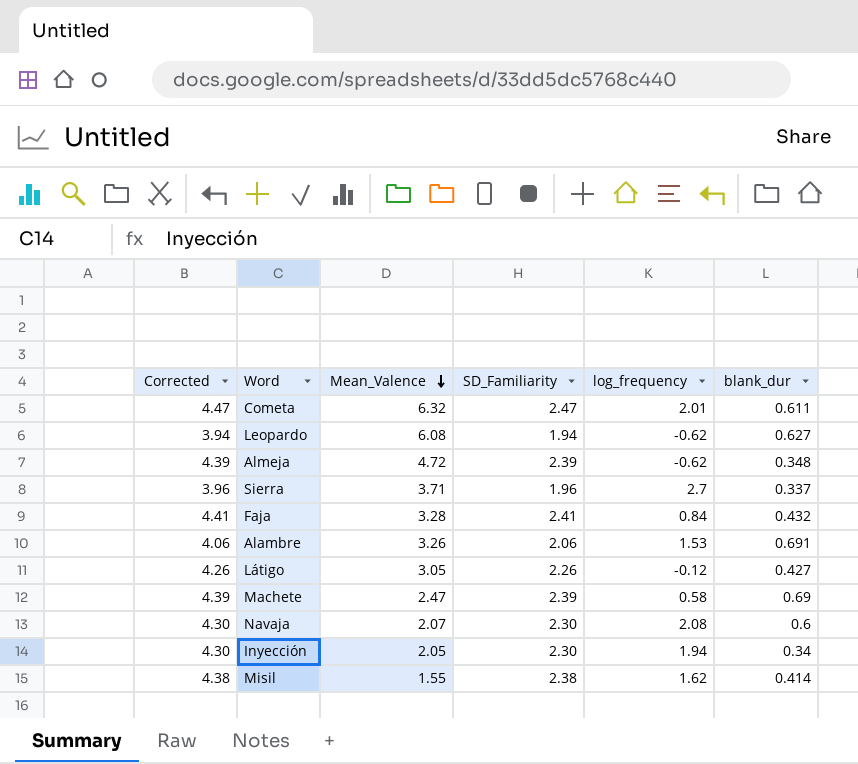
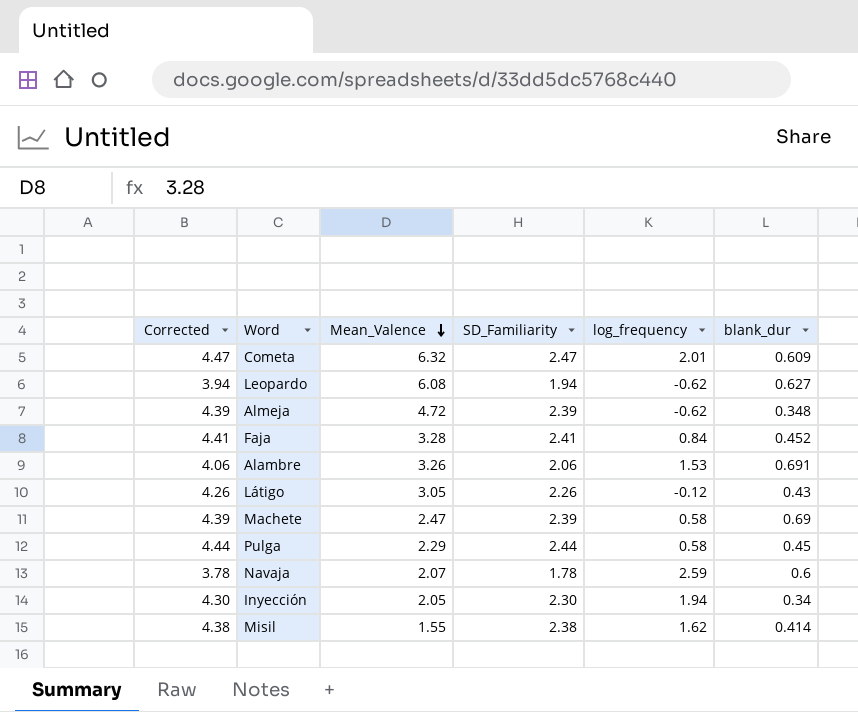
row Sierra: 3.96 | 3.71 | 1.96 | 2.7 | 0.337 -> none
Cometa | blank_dur: 0.611 -> 0.609
Faja | blank_dur: 0.432 -> 0.452
Látigo | blank_dur: 0.427 -> 0.43
row Pulga: none -> 4.44 | 2.29 | 2.44 | 0.58 | 0.45
Navaja | Corrected: 4.30 -> 3.78
Navaja | SD_Familiarity: 2.30 -> 1.78
Navaja | log_frequency: 2.08 -> 2.59

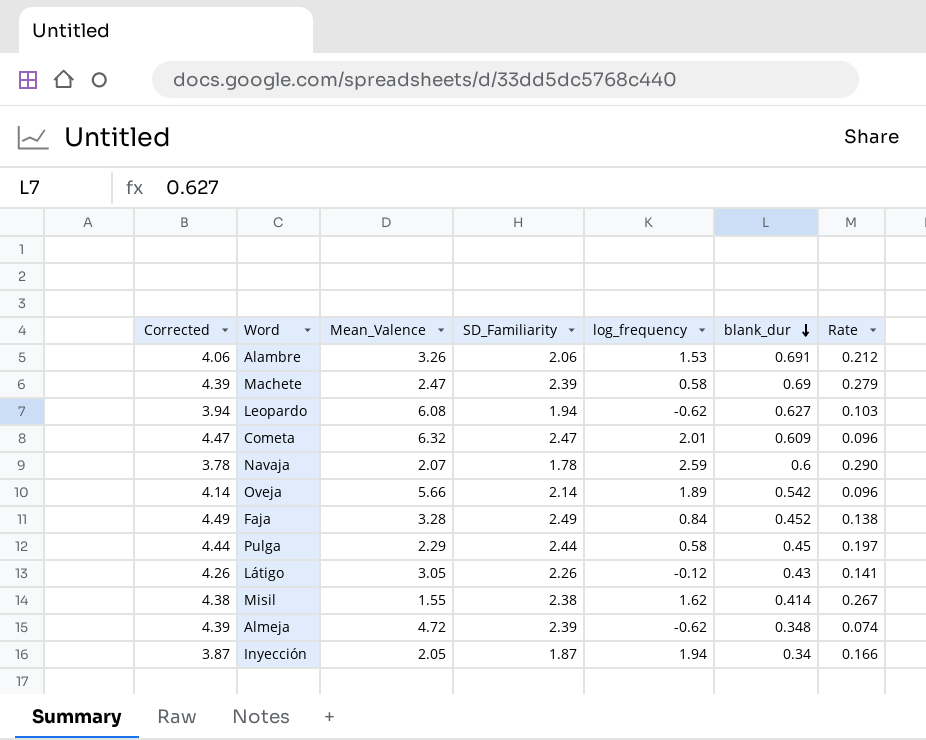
row order: Mean_Valence descending -> blank_dur descending
column Rate | formula: none -> [blank_dur] / [Mean_Valence]
row Oveja: none -> 4.14 | 5.66 | 2.14 | 1.89 | 0.542 | 0.096
Faja | Corrected: 4.41 -> 4.49
Faja | SD_Familiarity: 2.41 -> 2.49
Inyección | Corrected: 4.30 -> 3.87
Inyección | SD_Familiarity: 2.30 -> 1.87

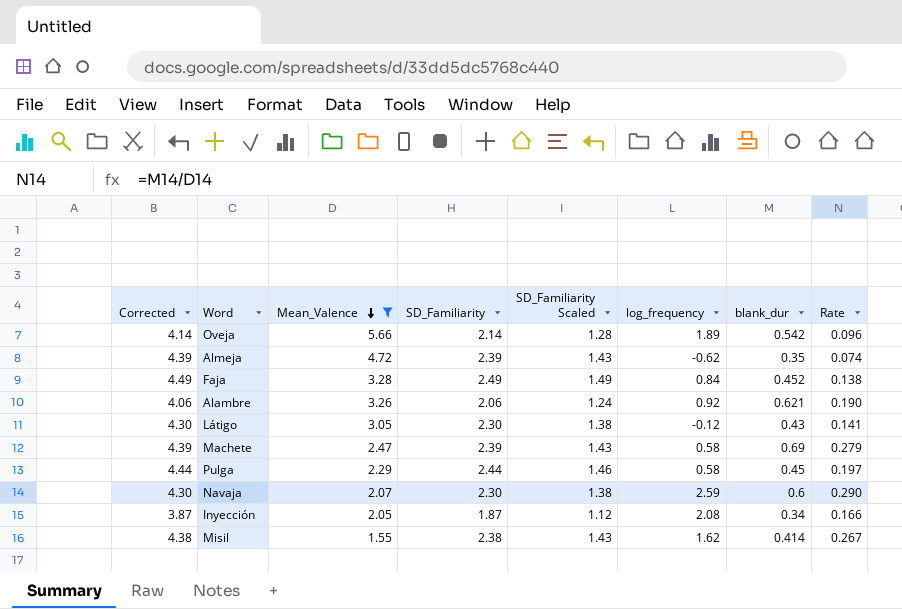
filter: none -> Mean_Valence <= 5.66
row order: blank_dur descending -> Mean_Valence descending
column SD_Familiarity Scaled | formula: none -> [SD_Familiarity] * 0.6
Almeja | blank_dur: 0.348 -> 0.35
Alambre | log_frequency: 1.53 -> 0.92
Alambre | blank_dur: 0.691 -> 0.621
Alambre | Rate: 0.212 -> 0.190
Látigo | Corrected: 4.26 -> 4.30
Látigo | SD_Familiarity: 2.26 -> 2.30
Navaja | Corrected: 3.78 -> 4.30
Navaja | SD_Familiarity: 1.78 -> 2.30
Inyección | log_frequency: 1.94 -> 2.08

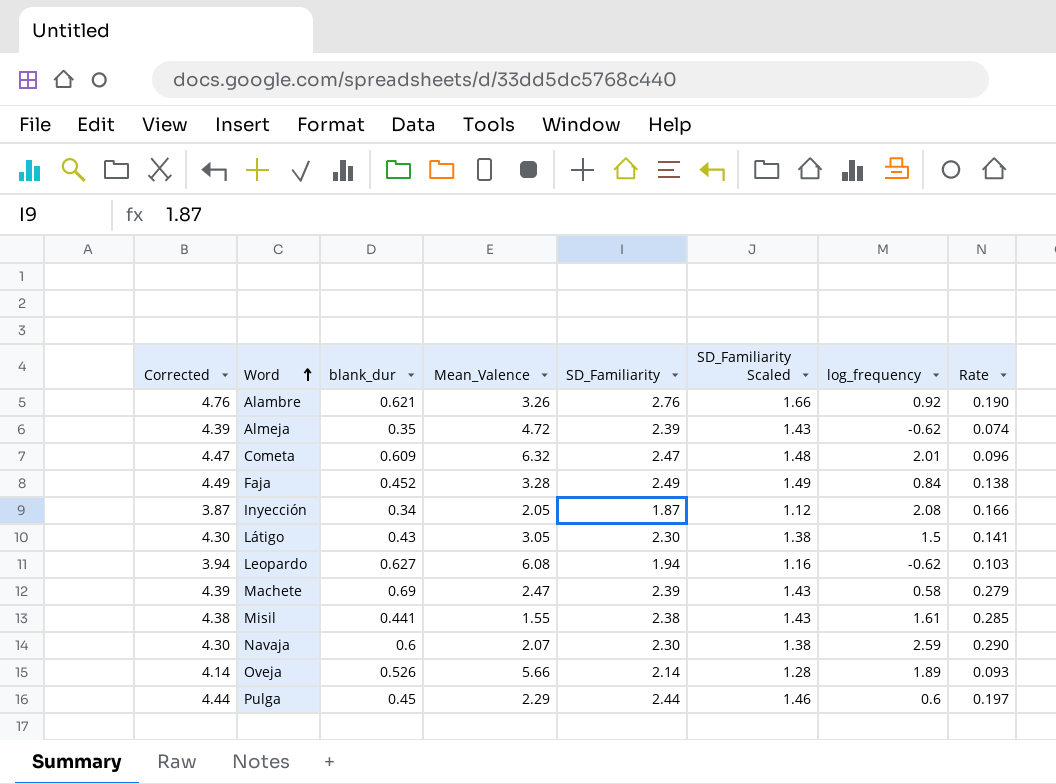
filter: Mean_Valence <= 5.66 -> none
row order: Mean_Valence descending -> Word ascending
column blank_dur | position: 7 -> 3
Alambre | Corrected: 4.06 -> 4.76
Alambre | SD_Familiarity: 2.06 -> 2.76
Alambre | SD_Familiarity Scaled: 1.24 -> 1.66
Látigo | log_frequency: -0.12 -> 1.5
Misil | blank_dur: 0.414 -> 0.441
Misil | log_frequency: 1.62 -> 1.61
Misil | Rate: 0.267 -> 0.285
Oveja | blank_dur: 0.542 -> 0.526
Oveja | Rate: 0.096 -> 0.093
Pulga | log_frequency: 0.58 -> 0.6

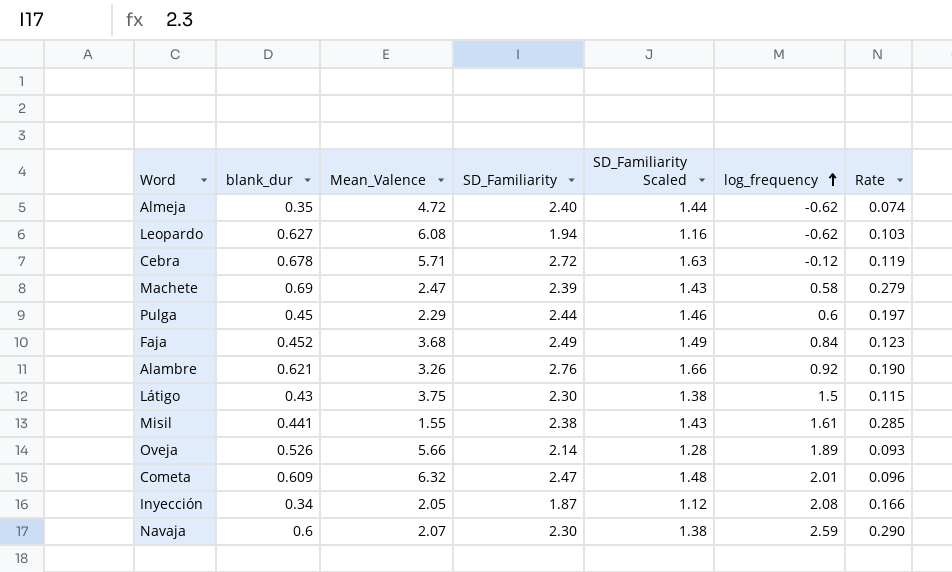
row order: Word ascending -> log_frequency ascending
column Corrected | formula: [SD_Familiarity] + 2 -> none
Almeja | SD_Familiarity: 2.39 -> 2.40
Almeja | SD_Familiarity Scaled: 1.43 -> 1.44
row Cebra: none -> 0.678 | 5.71 | 2.72 | 1.63 | -0.12 | 0.119
Faja | Mean_Valence: 3.28 -> 3.68
Faja | Rate: 0.138 -> 0.123
Látigo | Mean_Valence: 3.05 -> 3.75
Látigo | Rate: 0.141 -> 0.115

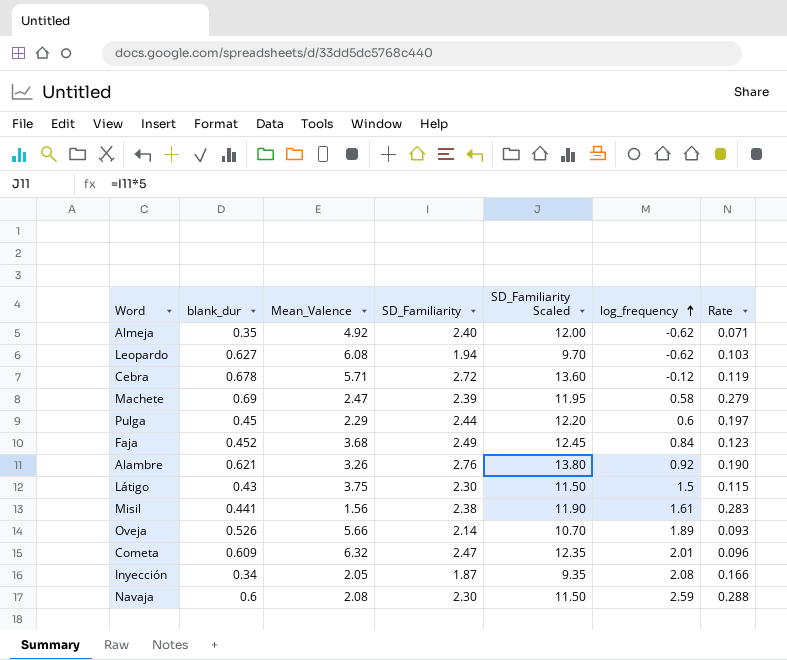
column SD_Familiarity Scaled | formula: [SD_Familiarity] * 0.6 -> [SD_Familiarity] * 5
Almeja | Mean_Valence: 4.72 -> 4.92
Almeja | Rate: 0.074 -> 0.071
Misil | Mean_Valence: 1.55 -> 1.56
Misil | Rate: 0.285 -> 0.283
Navaja | Mean_Valence: 2.07 -> 2.08
Navaja | Rate: 0.290 -> 0.288

